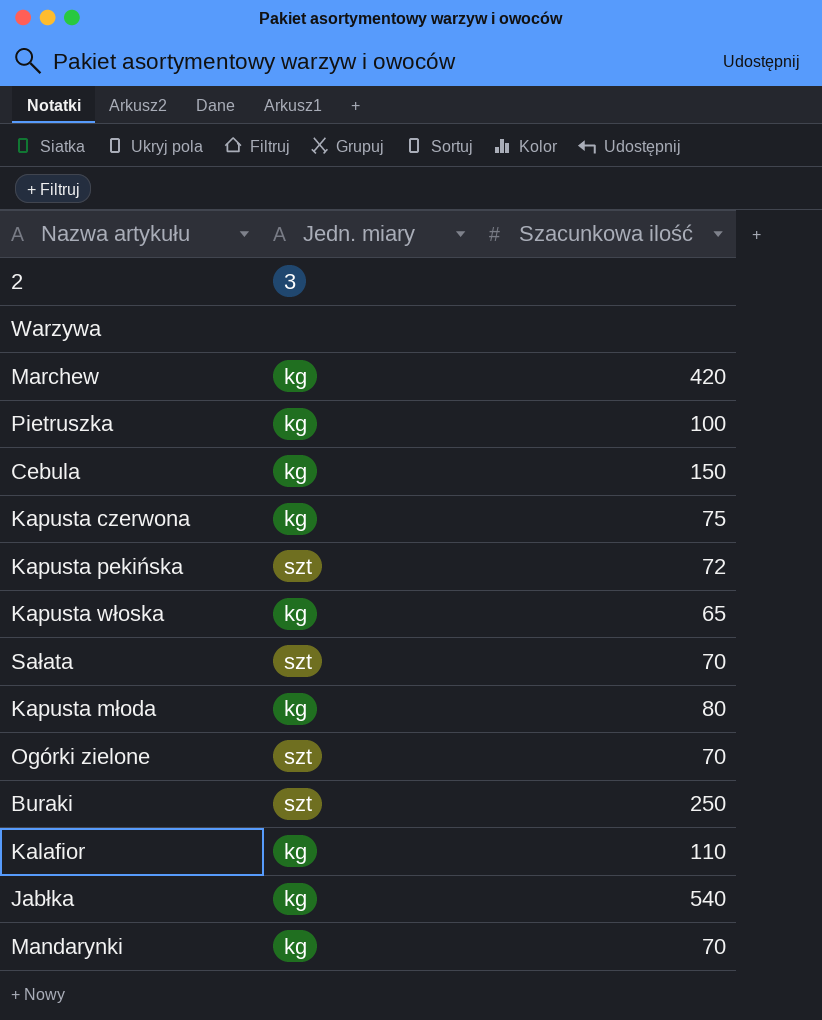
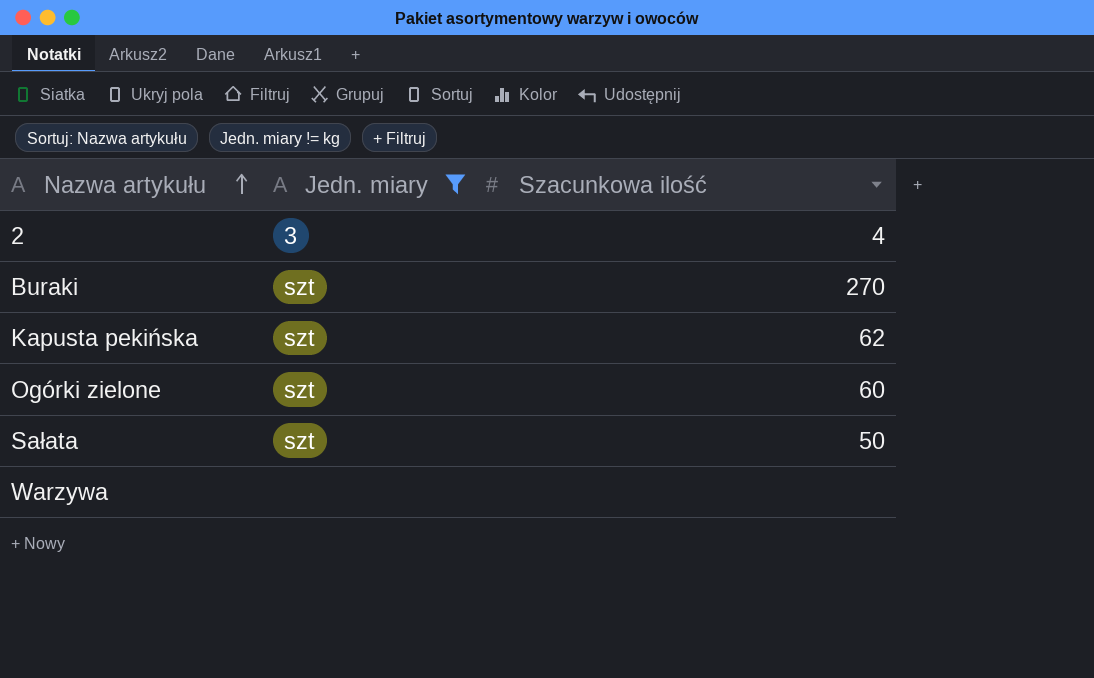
filter: none -> Jedn. miary != kg
row order: none -> Nazwa artykułu ascending
2 | Szacunkowa ilość: none -> 4
Buraki | Szacunkowa ilość: 250 -> 270
Kapusta pekińska | Szacunkowa ilość: 72 -> 62
Ogórki zielone | Szacunkowa ilość: 70 -> 60
Sałata | Szacunkowa ilość: 70 -> 50

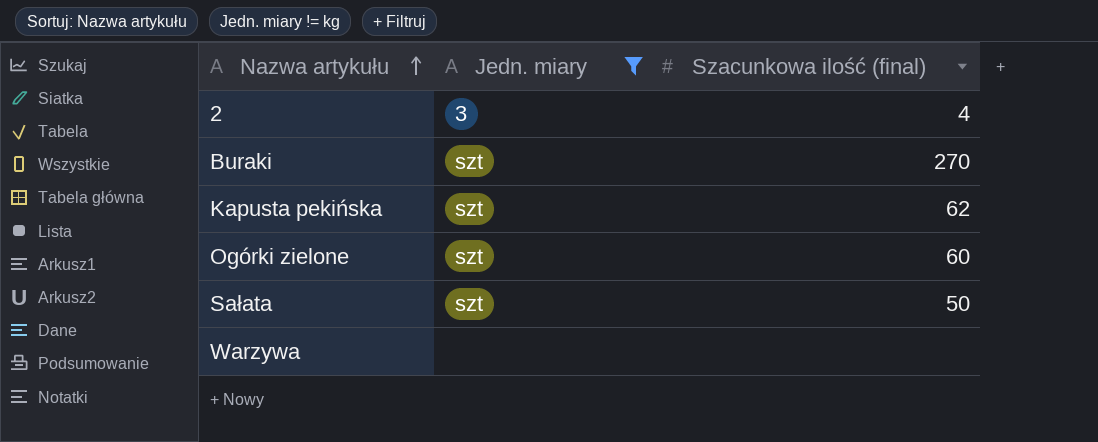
column name: Szacunkowa ilość -> Szacunkowa ilość (final)

